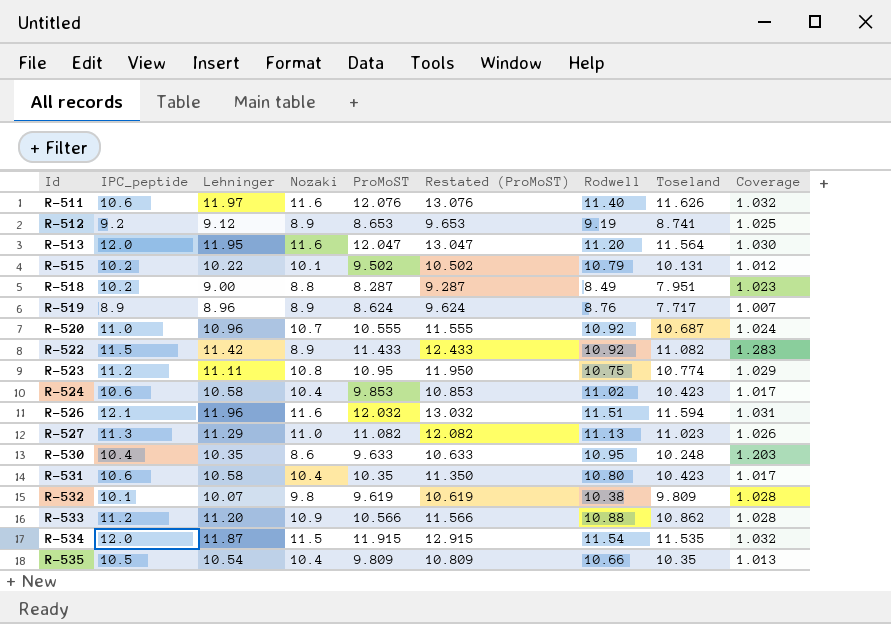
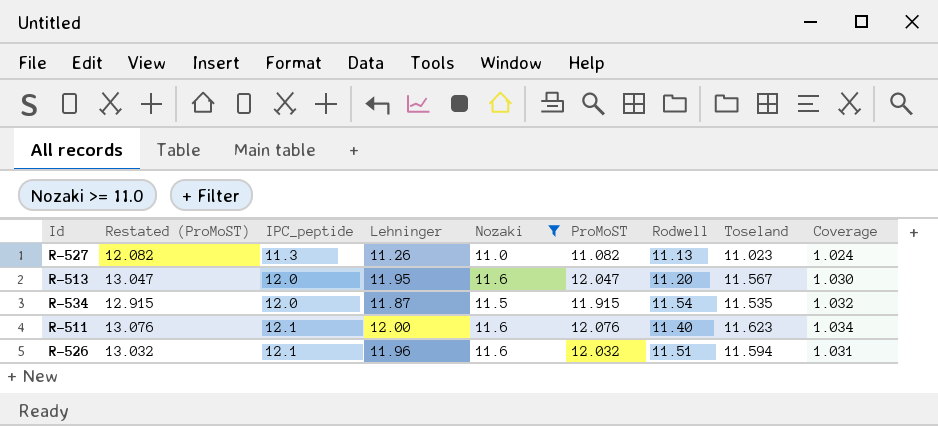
filter: none -> Nozaki >= 11.0
row order: Id ascending -> IPC_peptide ascending
column Restated (ProMoST) | position: 6 -> 2
R-527 | Lehninger: 11.29 -> 11.26
R-527 | Coverage: 1.026 -> 1.024
R-513 | Toseland: 11.564 -> 11.567
R-511 | IPC_peptide: 10.6 -> 12.1
R-511 | Lehninger: 11.97 -> 12.00
R-511 | Toseland: 11.626 -> 11.623
R-511 | Coverage: 1.032 -> 1.034

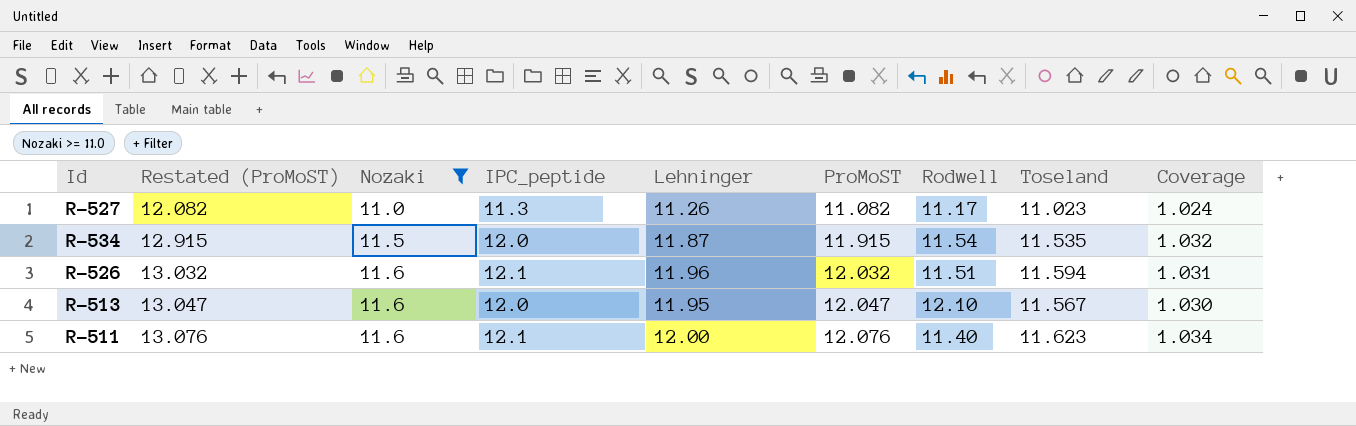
row order: IPC_peptide ascending -> Restated (ProMoST) ascending
column Nozaki | position: 5 -> 3
R-527 | Rodwell: 11.13 -> 11.17
R-513 | Rodwell: 11.20 -> 12.10

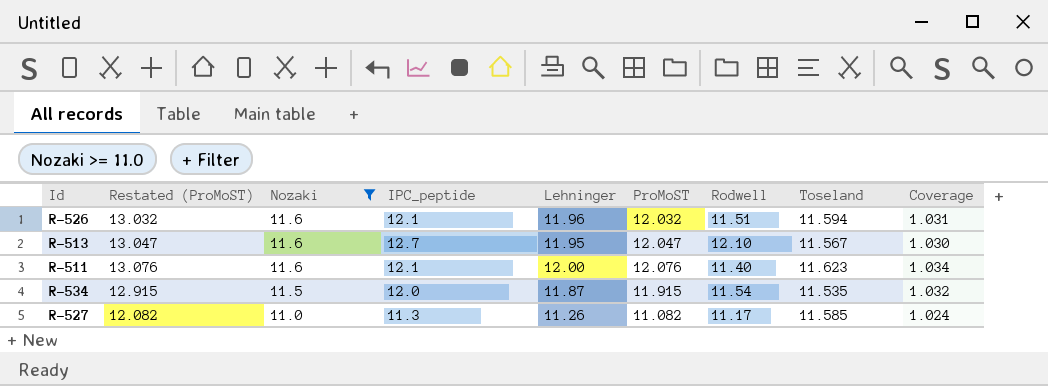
row order: Restated (ProMoST) ascending -> Nozaki descending
R-513 | IPC_peptide: 12.0 -> 12.7
R-527 | Toseland: 11.023 -> 11.585

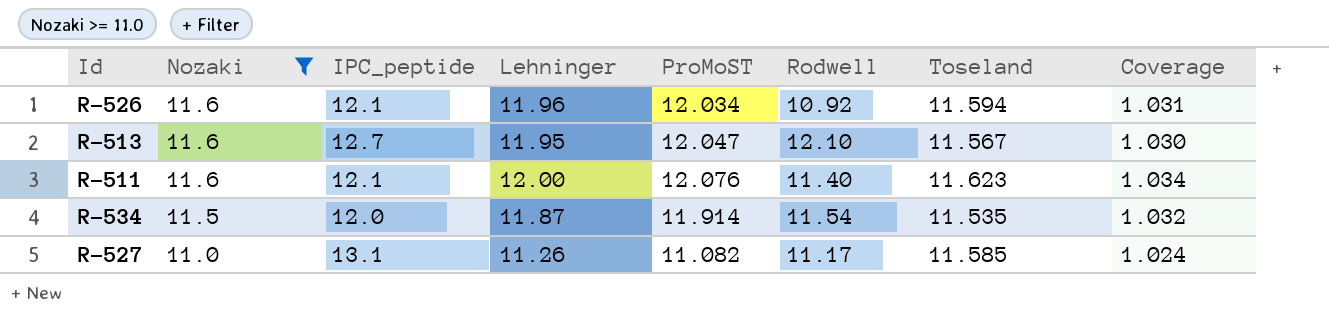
column Restated (ProMoST) | formula: [ProMoST] + 1 -> none
R-526 | ProMoST: 12.032 -> 12.034
R-526 | Rodwell: 11.51 -> 10.92
R-534 | ProMoST: 11.915 -> 11.914
R-527 | IPC_peptide: 11.3 -> 13.1

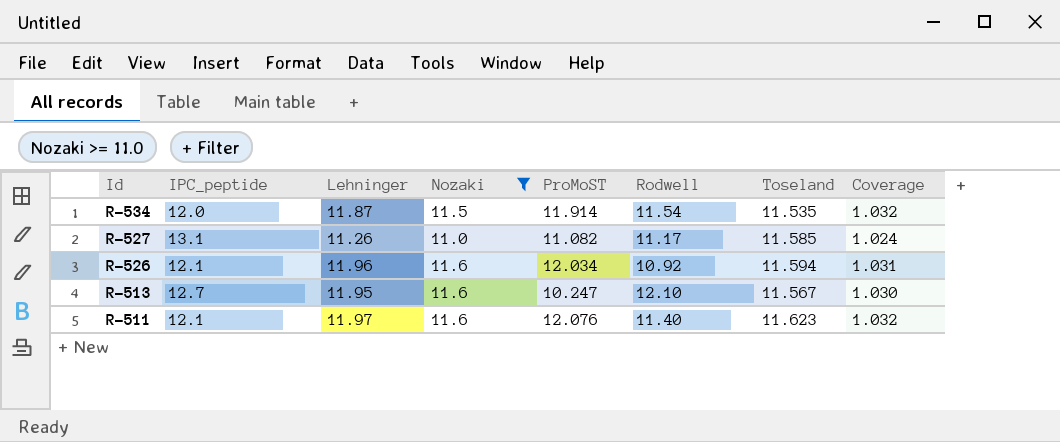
row order: Nozaki descending -> Id descending
column Nozaki | position: 2 -> 4
R-513 | ProMoST: 12.047 -> 10.247
R-511 | Lehninger: 12.00 -> 11.97
R-511 | Coverage: 1.034 -> 1.032

